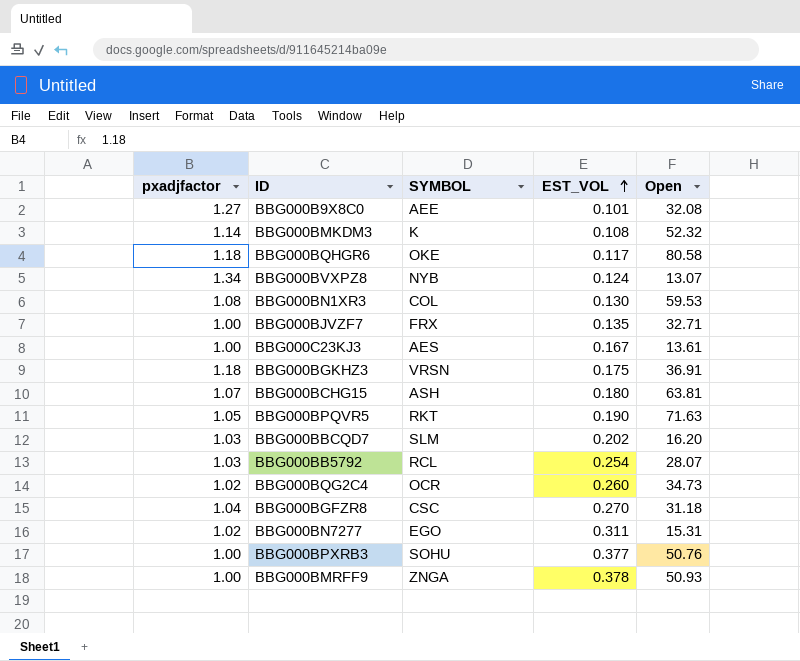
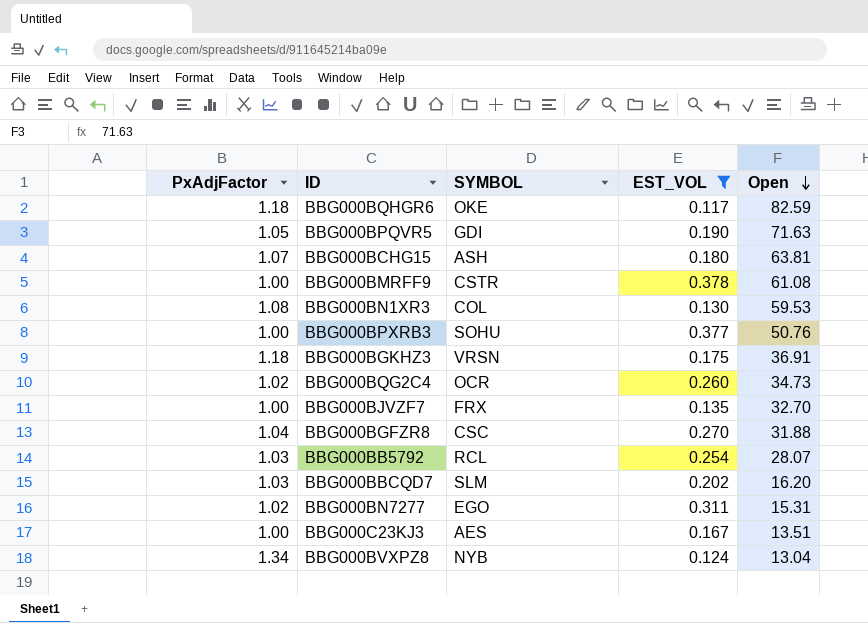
filter: none -> EST_VOL >= 0.117
row order: EST_VOL ascending -> Open descending
column name: pxadjfactor -> PxAdjFactor
BBG000BQHGR6 | Open: 80.58 -> 82.59
BBG000BPQVR5 | SYMBOL: RKT -> GDI
BBG000BMRFF9 | SYMBOL: ZNGA -> CSTR
BBG000BMRFF9 | Open: 50.93 -> 61.08
BBG000BJVZF7 | Open: 32.71 -> 32.70
BBG000BGFZR8 | Open: 31.18 -> 31.88
BBG000C23KJ3 | Open: 13.61 -> 13.51
BBG000BVXPZ8 | Open: 13.07 -> 13.04

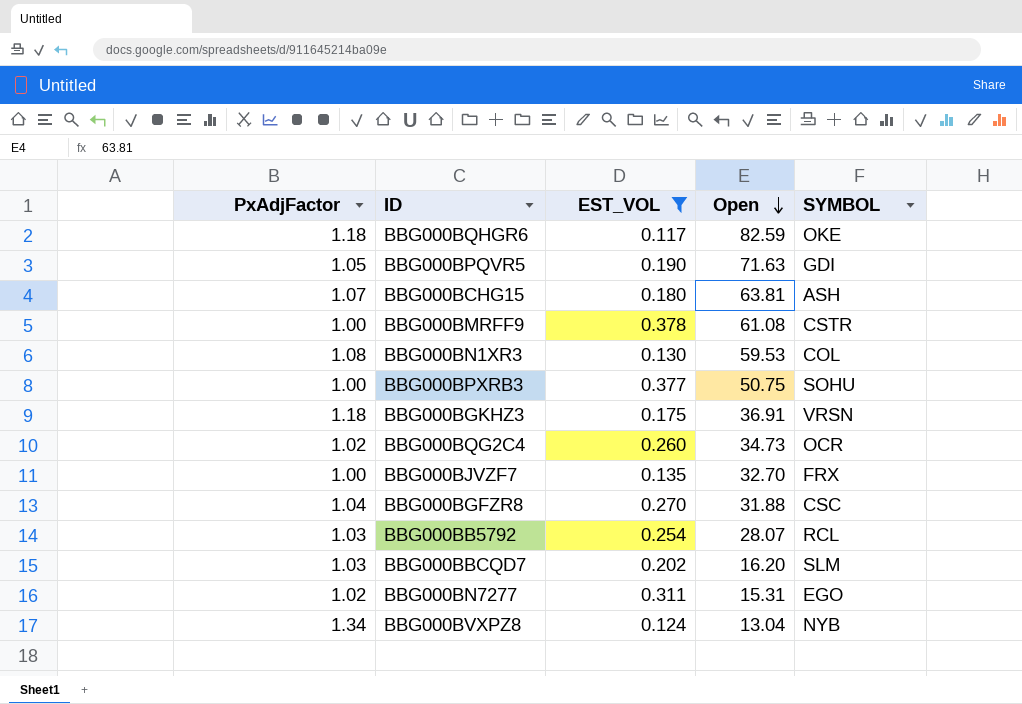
column SYMBOL | position: 3 -> 5
row BBG000C23KJ3: 1.00 | AES | 0.167 | 13.51 -> none
BBG000BPXRB3 | Open: 50.76 -> 50.75

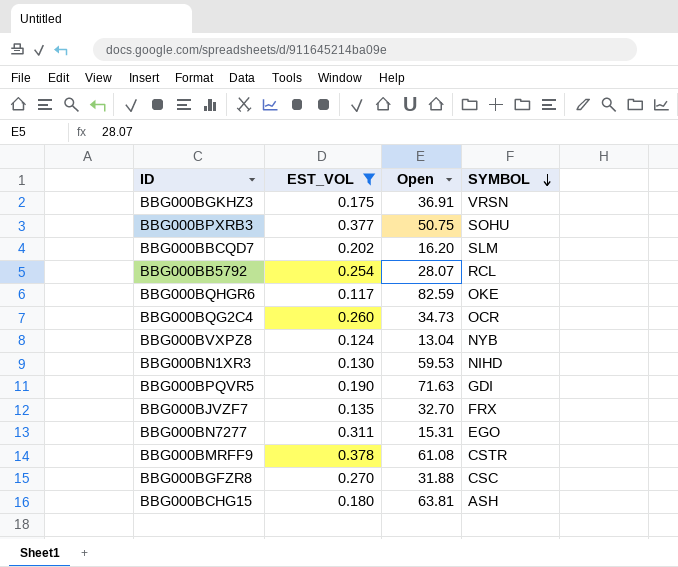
row order: Open descending -> SYMBOL descending
column PxAdjFactor | position: 1 -> none
BBG000BN1XR3 | SYMBOL: COL -> NIHD

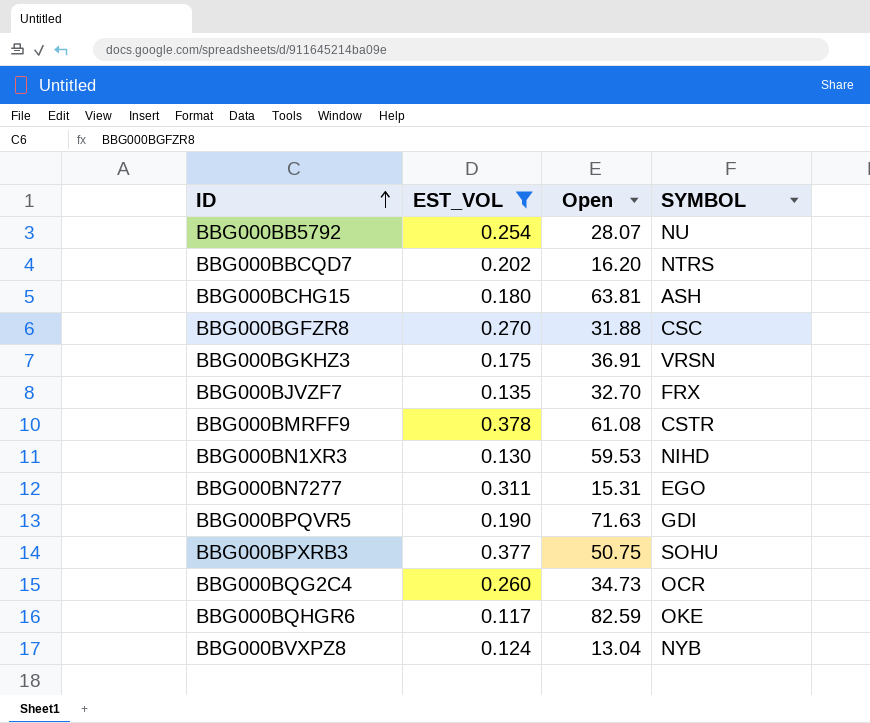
row order: SYMBOL descending -> ID ascending
BBG000BB5792 | SYMBOL: RCL -> NU
BBG000BBCQD7 | SYMBOL: SLM -> NTRS

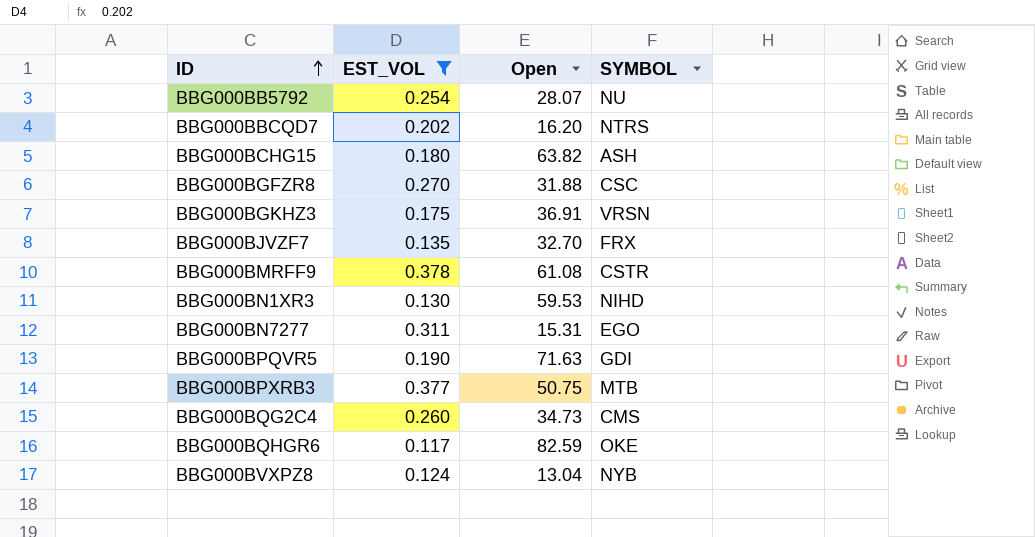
BBG000BCHG15 | Open: 63.81 -> 63.82
BBG000BPXRB3 | SYMBOL: SOHU -> MTB
BBG000BQG2C4 | SYMBOL: OCR -> CMS

